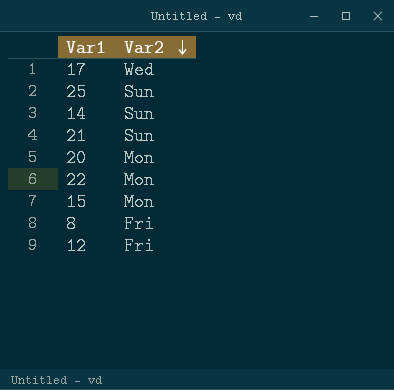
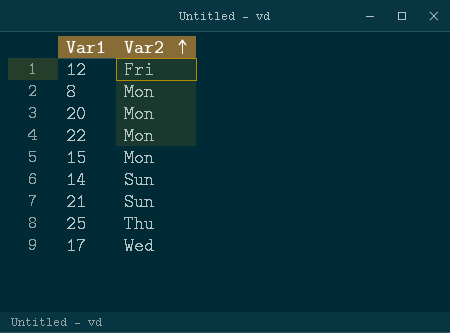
row order: Var2 descending -> Var2 ascending
8 | Var2: Fri -> Mon
25 | Var2: Sun -> Thu

